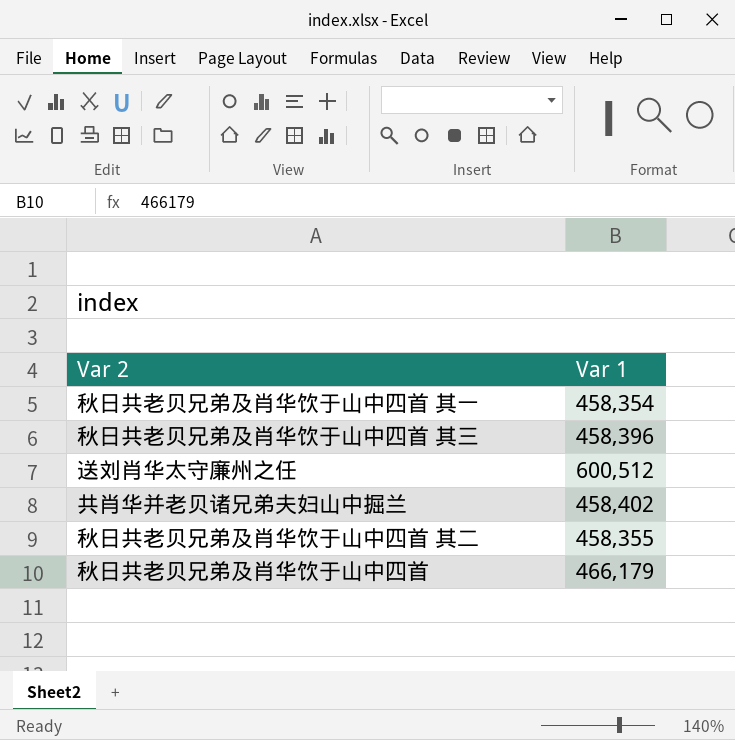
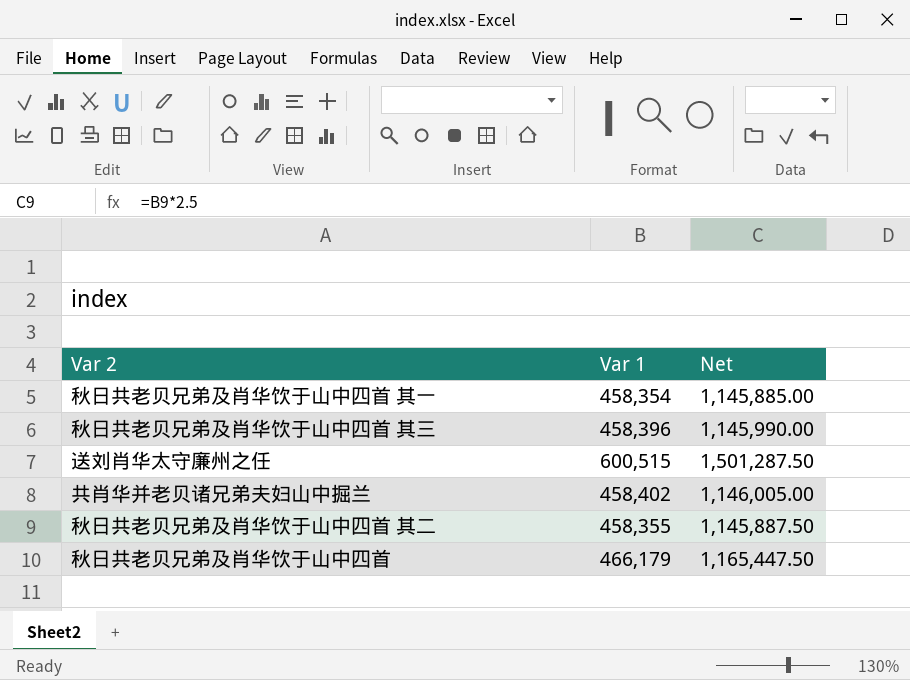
column Net | formula: none -> [Var 1] * 2.5
送刘肖华太守廉州之任 | Var 1: 600,512 -> 600,515

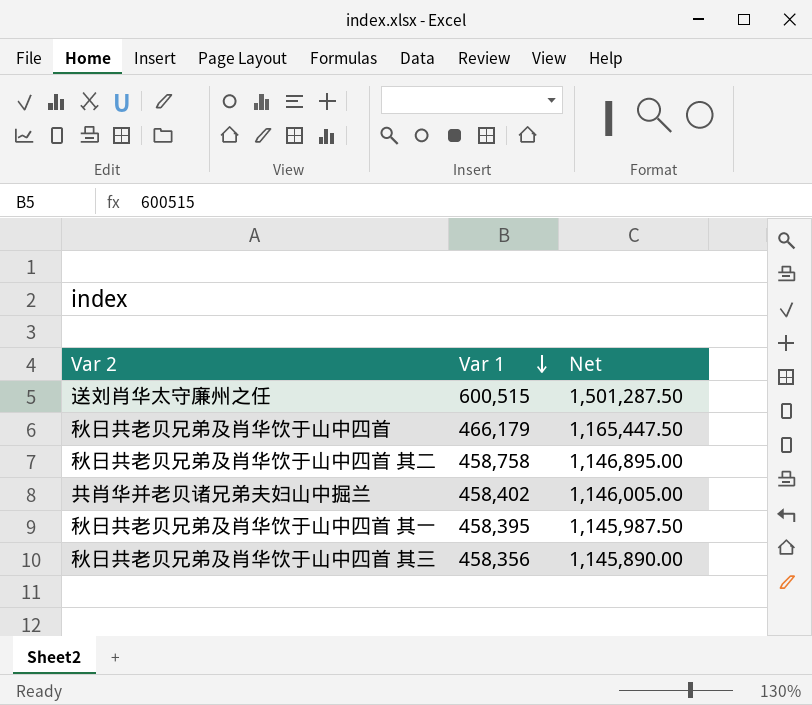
row order: none -> Var 1 descending
秋日共老贝兄弟及肖华饮于山中四首 其二 | Var 1: 458,355 -> 458,758
秋日共老贝兄弟及肖华饮于山中四首 其二 | Net: 1,145,887.50 -> 1,146,895.00
秋日共老贝兄弟及肖华饮于山中四首 其一 | Var 1: 458,354 -> 458,395
秋日共老贝兄弟及肖华饮于山中四首 其一 | Net: 1,145,885.00 -> 1,145,987.50
秋日共老贝兄弟及肖华饮于山中四首 其三 | Var 1: 458,396 -> 458,356
秋日共老贝兄弟及肖华饮于山中四首 其三 | Net: 1,145,990.00 -> 1,145,890.00

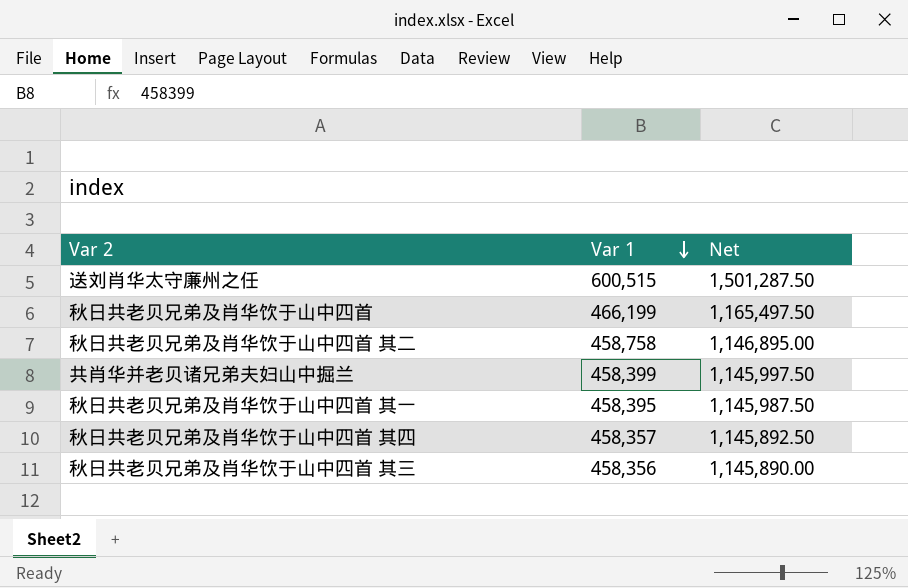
秋日共老贝兄弟及肖华饮于山中四首 | Var 1: 466,179 -> 466,199
秋日共老贝兄弟及肖华饮于山中四首 | Net: 1,165,447.50 -> 1,165,497.50
共肖华并老贝诸兄弟夫妇山中掘兰 | Var 1: 458,402 -> 458,399
共肖华并老贝诸兄弟夫妇山中掘兰 | Net: 1,146,005.00 -> 1,145,997.50
row 秋日共老贝兄弟及肖华饮于山中四首 其四: none -> 458,357 | 1,145,892.50

